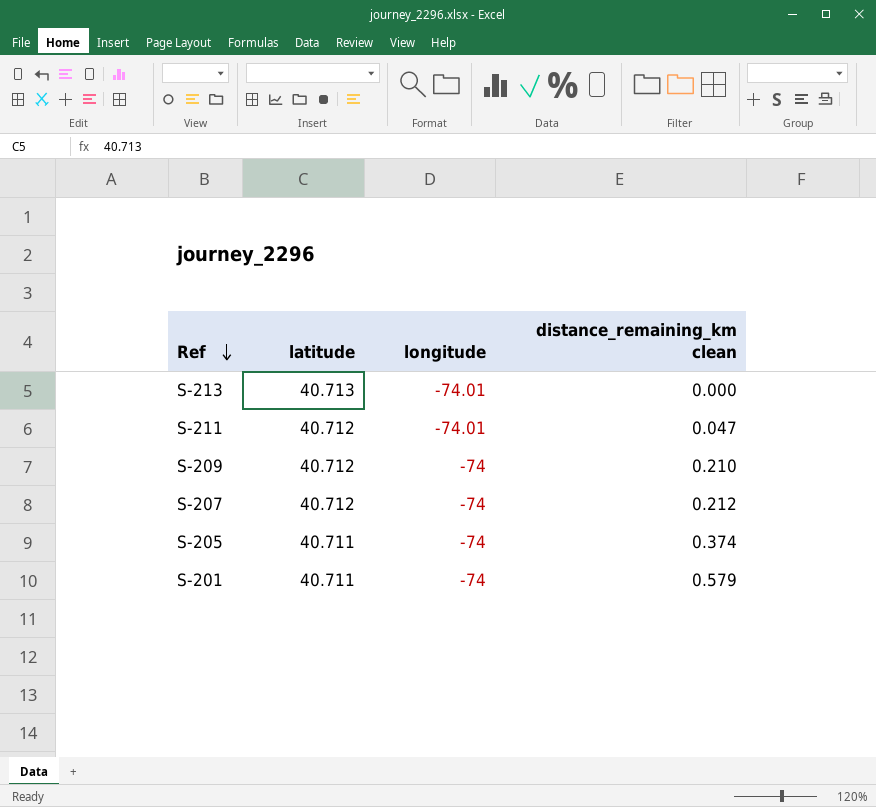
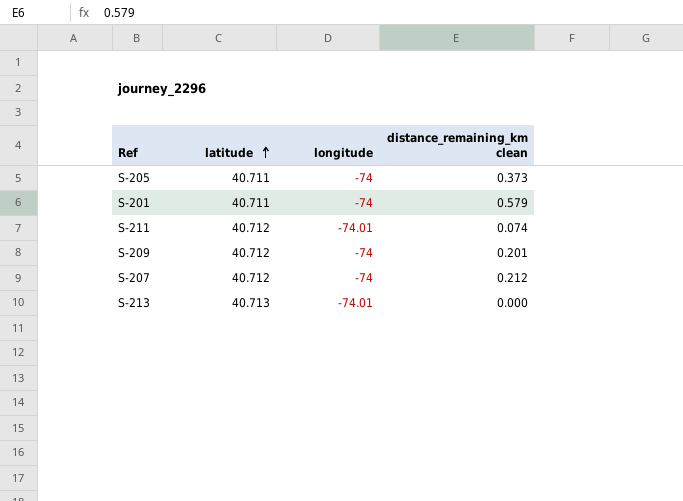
row order: Ref descending -> latitude ascending
S-205 | distance_remaining_km clean: 0.374 -> 0.373
S-211 | distance_remaining_km clean: 0.047 -> 0.074
S-209 | distance_remaining_km clean: 0.210 -> 0.201

